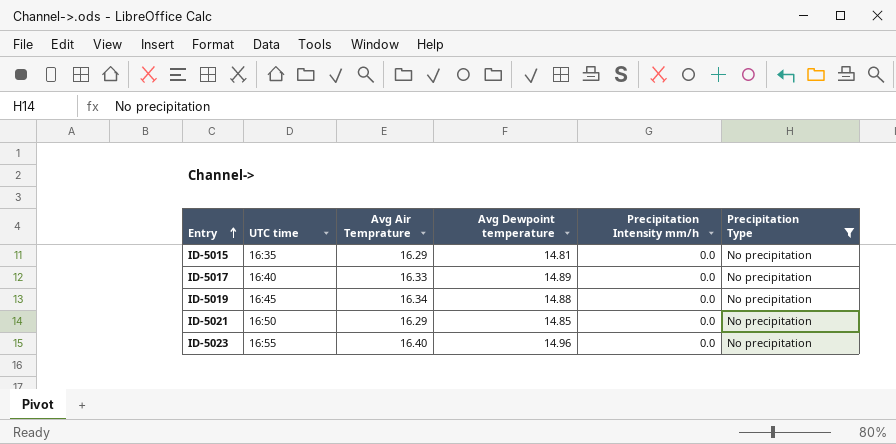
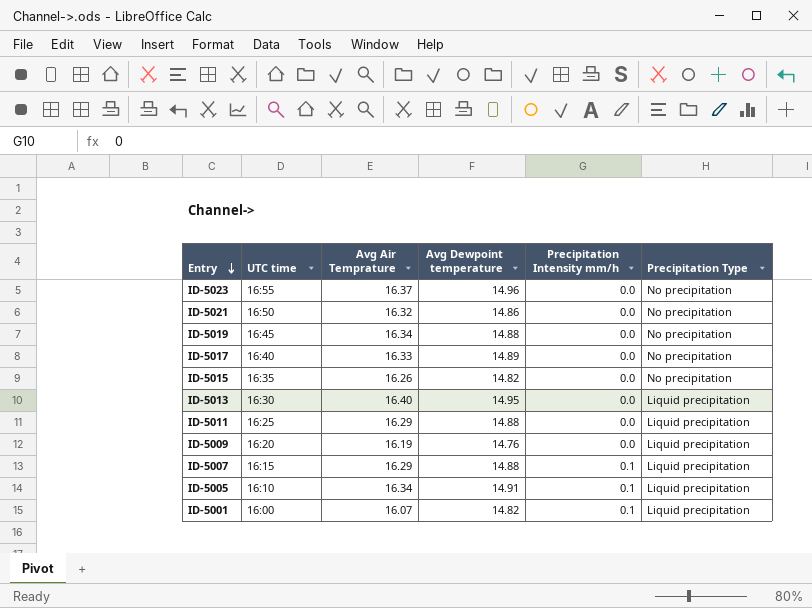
filter: Precipitation Type = No precipitation -> none
row order: Entry ascending -> Entry descending
ID-5023 | Avg Air Temprature: 16.40 -> 16.37
ID-5021 | Avg Air Temprature: 16.29 -> 16.32
ID-5021 | Avg Dewpoint temperature: 14.85 -> 14.86
ID-5015 | Avg Air Temprature: 16.29 -> 16.26
ID-5015 | Avg Dewpoint temperature: 14.81 -> 14.82

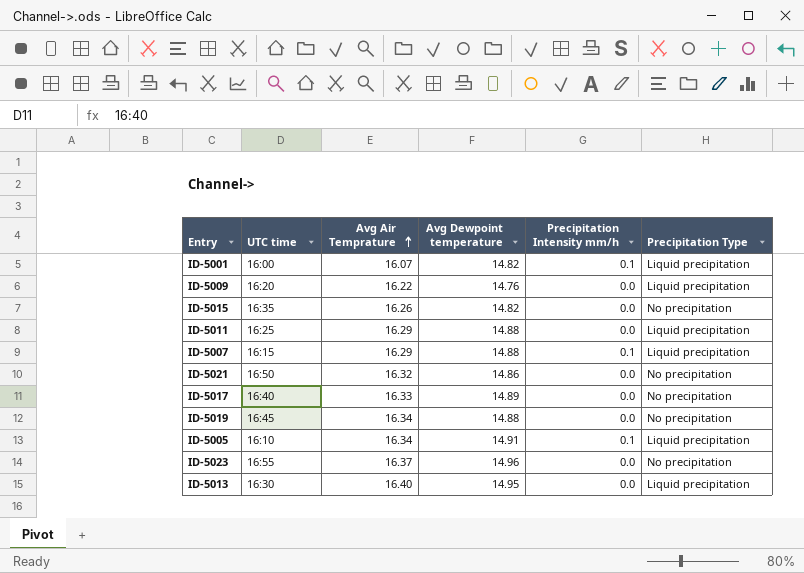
row order: Entry descending -> Avg Air Temprature ascending
ID-5009 | Avg Air Temprature: 16.19 -> 16.22

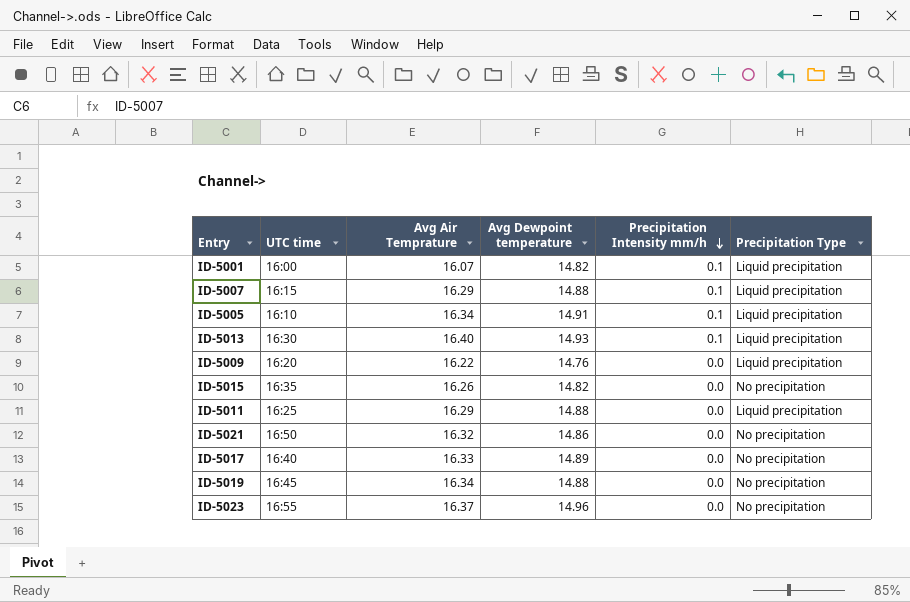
row order: Avg Air Temprature ascending -> Precipitation Intensity mm/h descending
ID-5013 | Avg Dewpoint temperature: 14.95 -> 14.93
ID-5013 | Precipitation Intensity mm/h: 0.0 -> 0.1

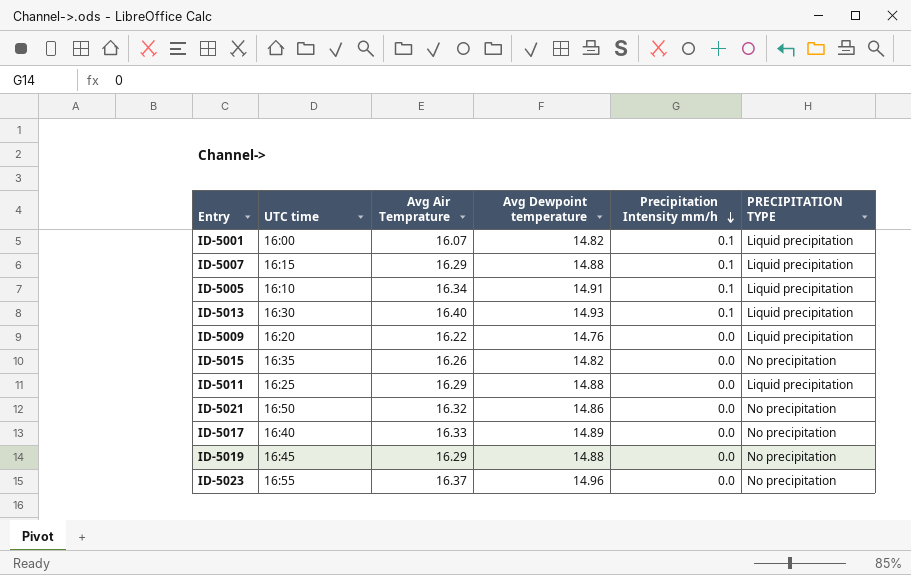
column name: Precipitation Type -> PRECIPITATION TYPE
ID-5019 | Avg Air Temprature: 16.34 -> 16.29

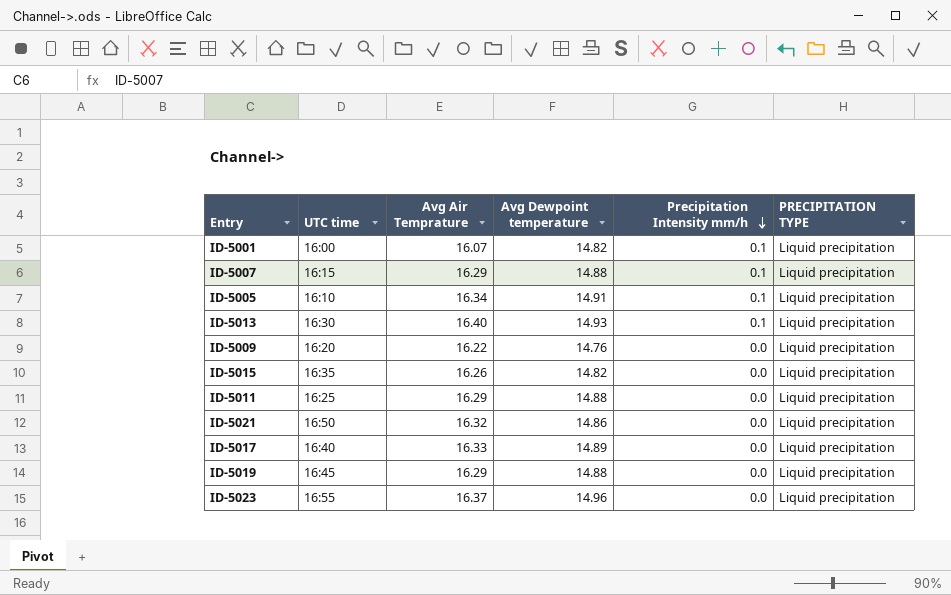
ID-5015 | PRECIPITATION TYPE: No precipitation -> Liquid precipitation
ID-5021 | PRECIPITATION TYPE: No precipitation -> Liquid precipitation
ID-5017 | PRECIPITATION TYPE: No precipitation -> Liquid precipitation
ID-5019 | PRECIPITATION TYPE: No precipitation -> Liquid precipitation
ID-5023 | PRECIPITATION TYPE: No precipitation -> Liquid precipitation

